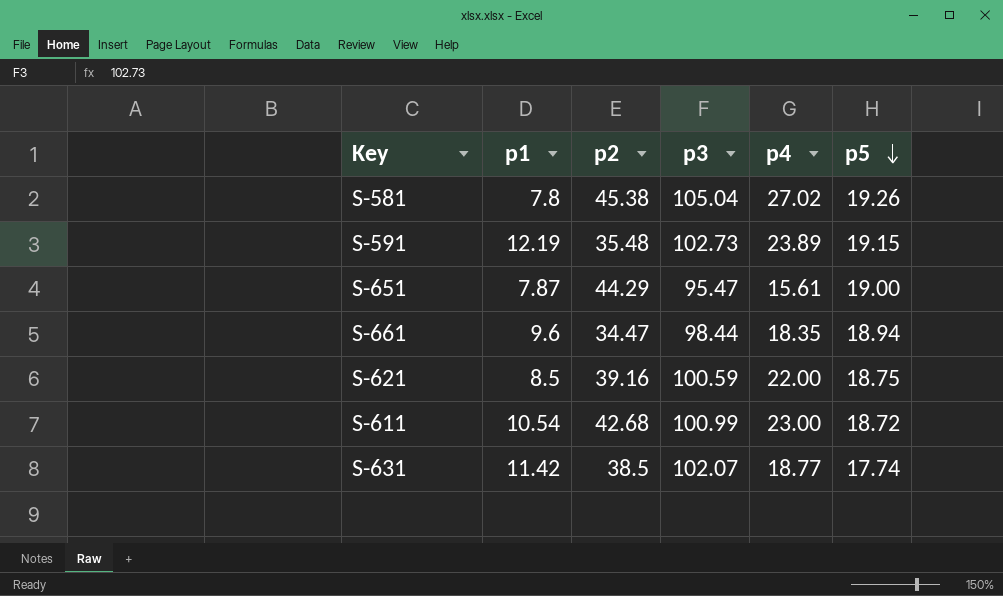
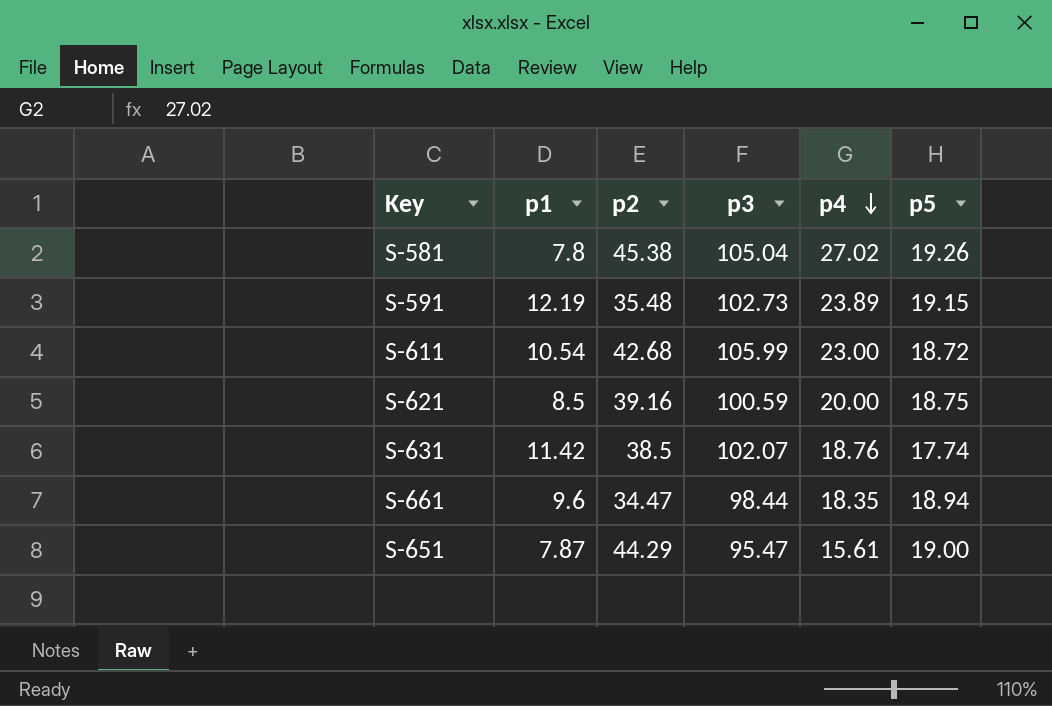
row order: p5 descending -> p4 descending
S-611 | p3: 100.99 -> 105.99
S-621 | p4: 22.00 -> 20.00
S-631 | p4: 18.77 -> 18.76

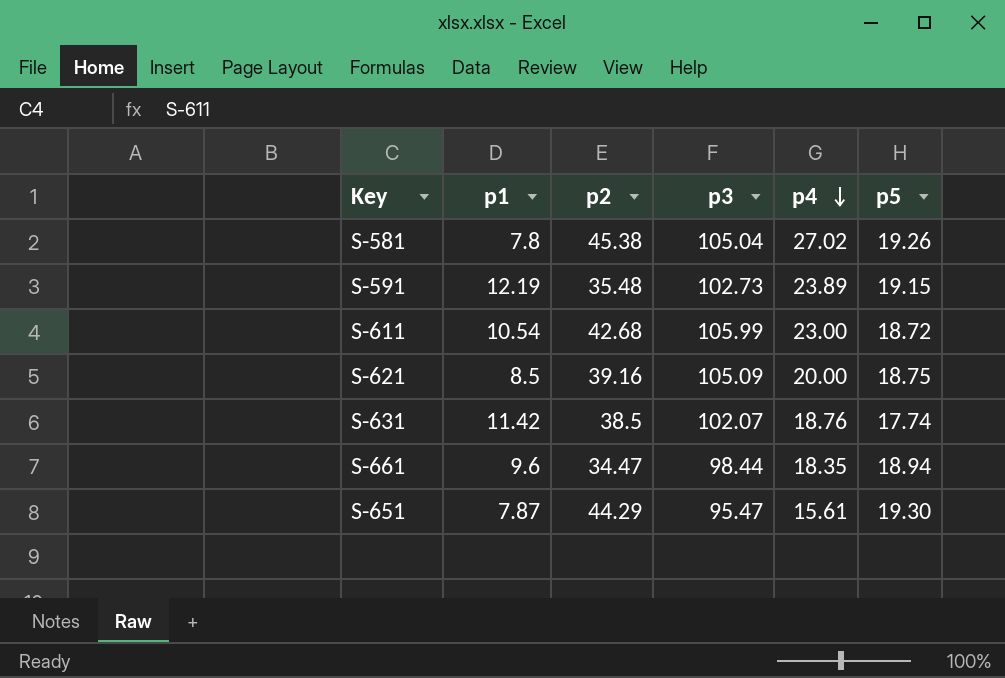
S-621 | p3: 100.59 -> 105.09
S-651 | p5: 19.00 -> 19.30

